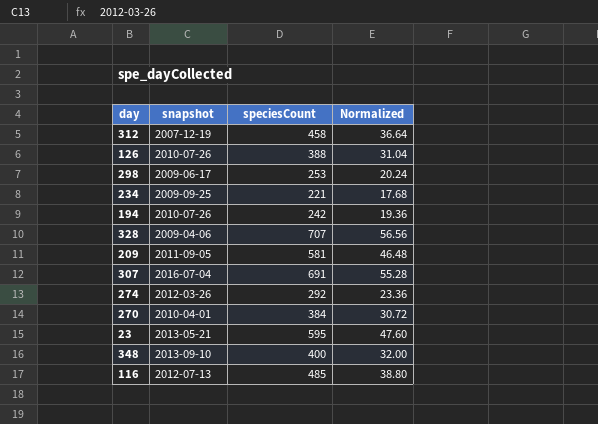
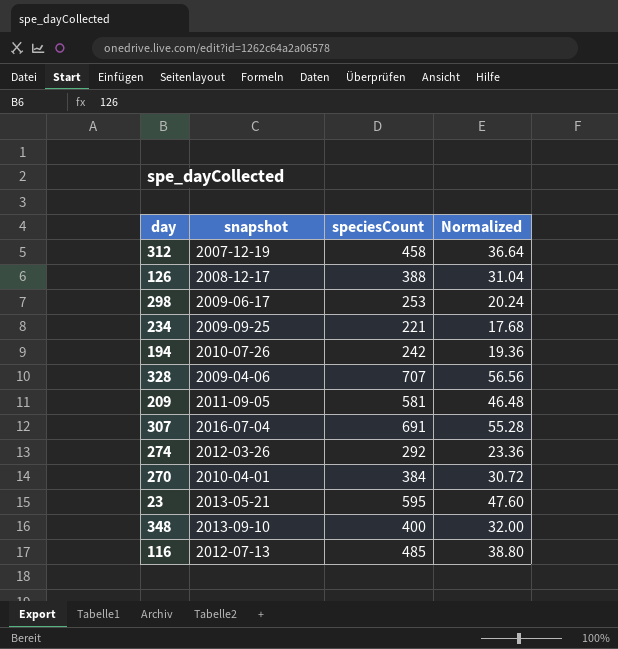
126 | snapshot: 2010-07-26 -> 2008-12-17

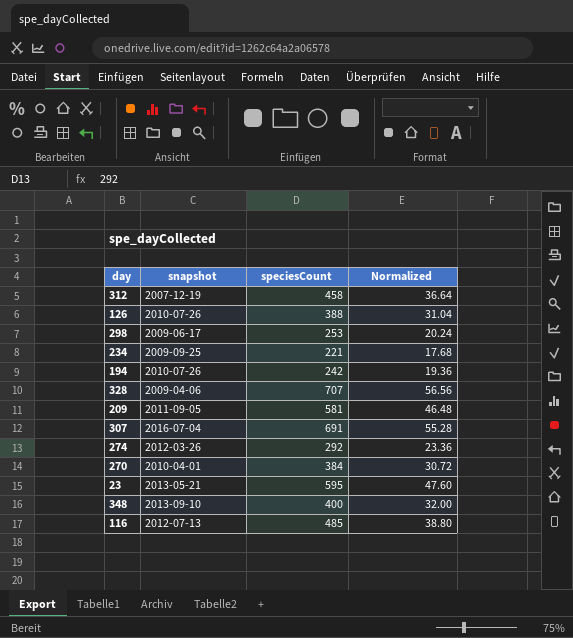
126 | snapshot: 2008-12-17 -> 2010-07-26

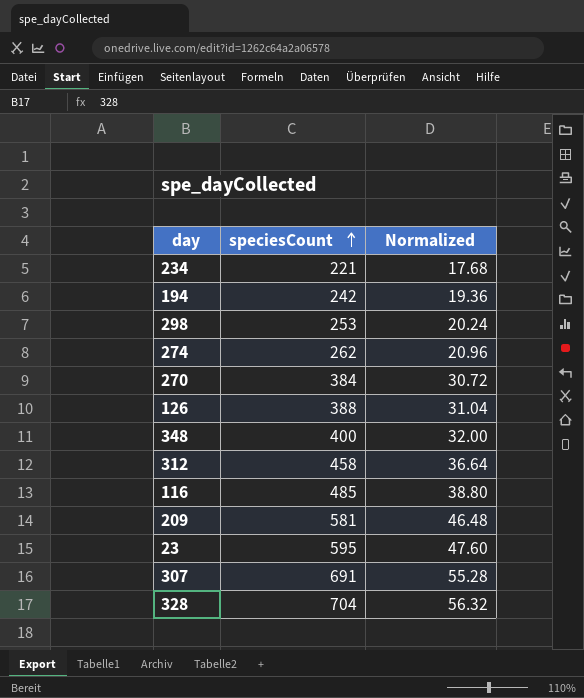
row order: none -> speciesCount ascending
column snapshot | position: 2 -> none
274 | speciesCount: 292 -> 262
274 | Normalized: 23.36 -> 20.96
328 | speciesCount: 707 -> 704
328 | Normalized: 56.56 -> 56.32

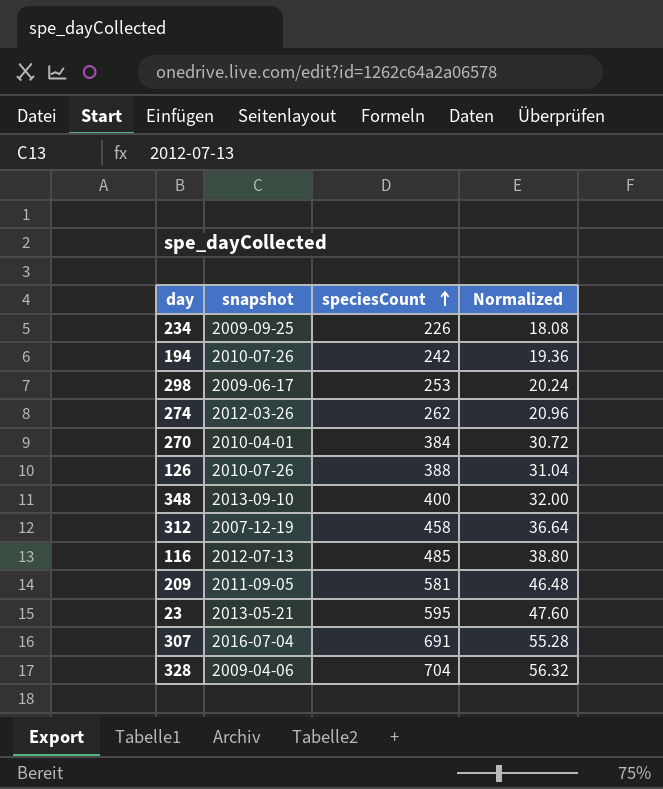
column snapshot | position: none -> 2
234 | speciesCount: 221 -> 226
234 | Normalized: 17.68 -> 18.08

